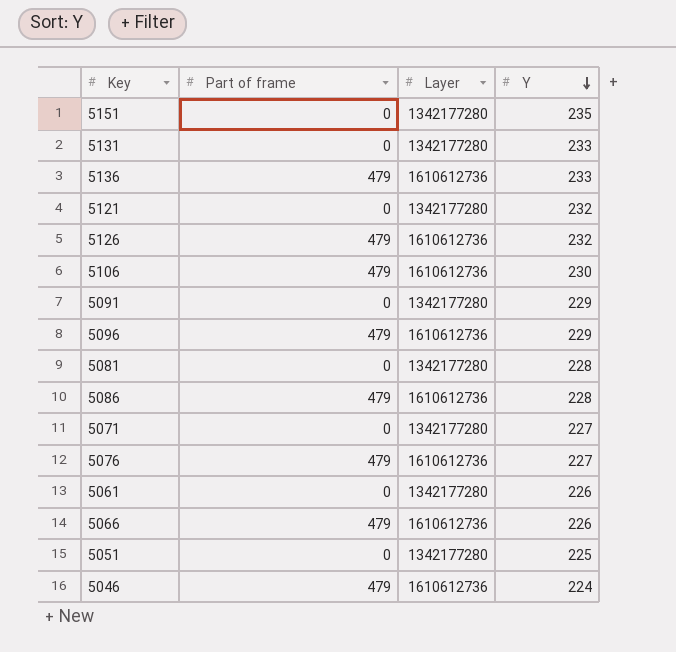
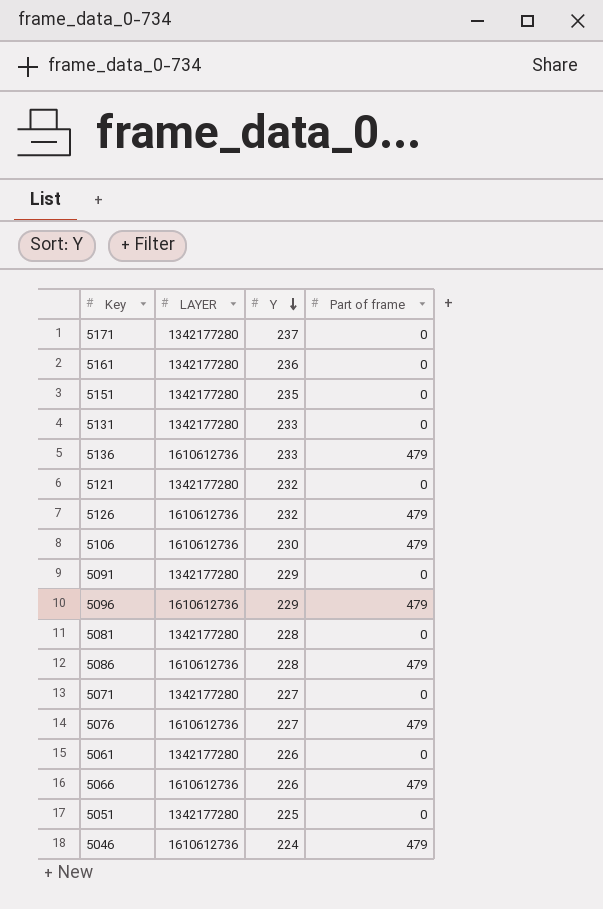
column name: Layer -> LAYER
column Part of frame | position: 2 -> 4
row 5171: none -> 1342177280 | 237 | 0
row 5161: none -> 1342177280 | 236 | 0

